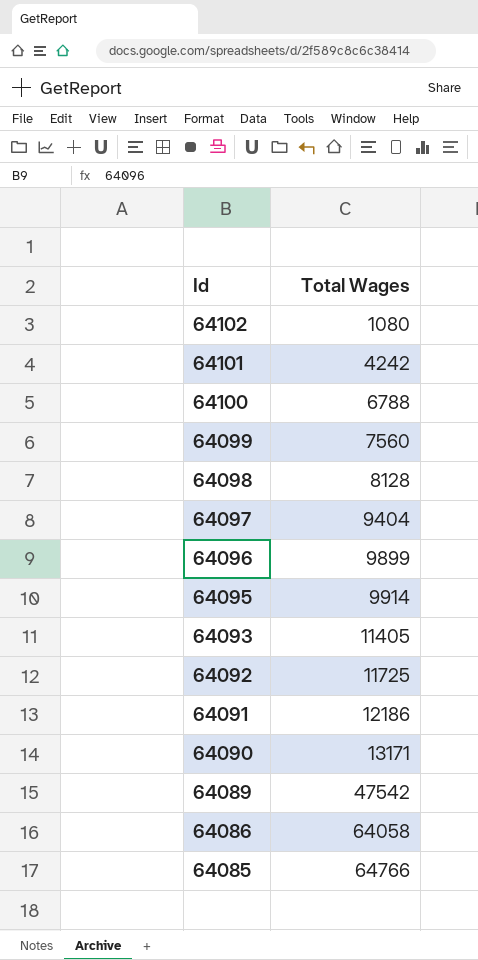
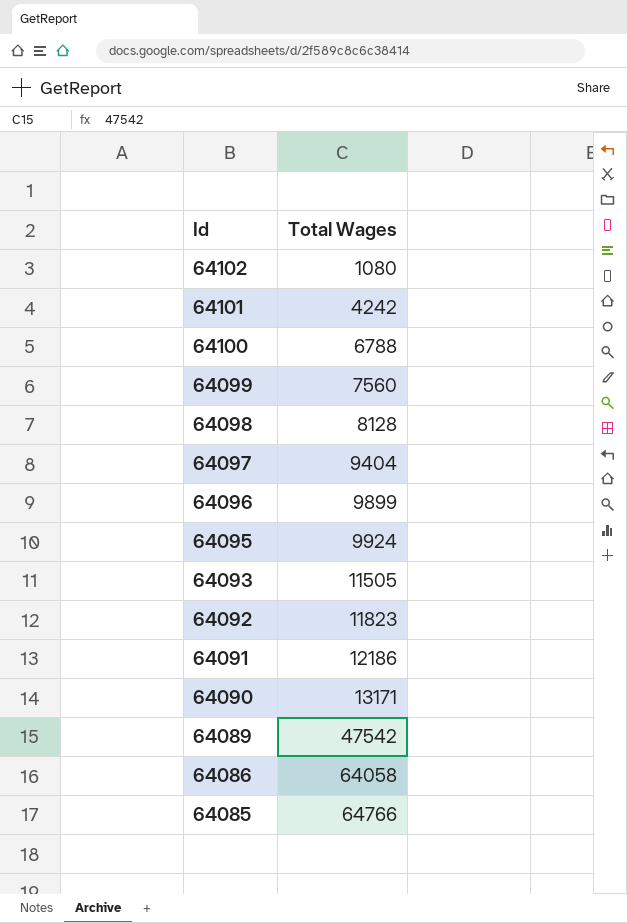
64095 | Total Wages: 9914 -> 9924
64093 | Total Wages: 11405 -> 11505
64092 | Total Wages: 11725 -> 11823

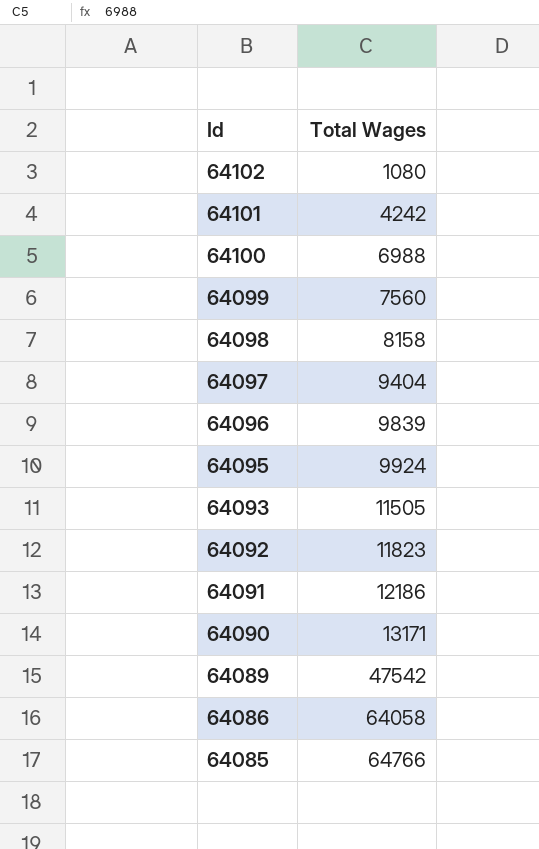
64100 | Total Wages: 6788 -> 6988
64098 | Total Wages: 8128 -> 8158
64096 | Total Wages: 9899 -> 9839

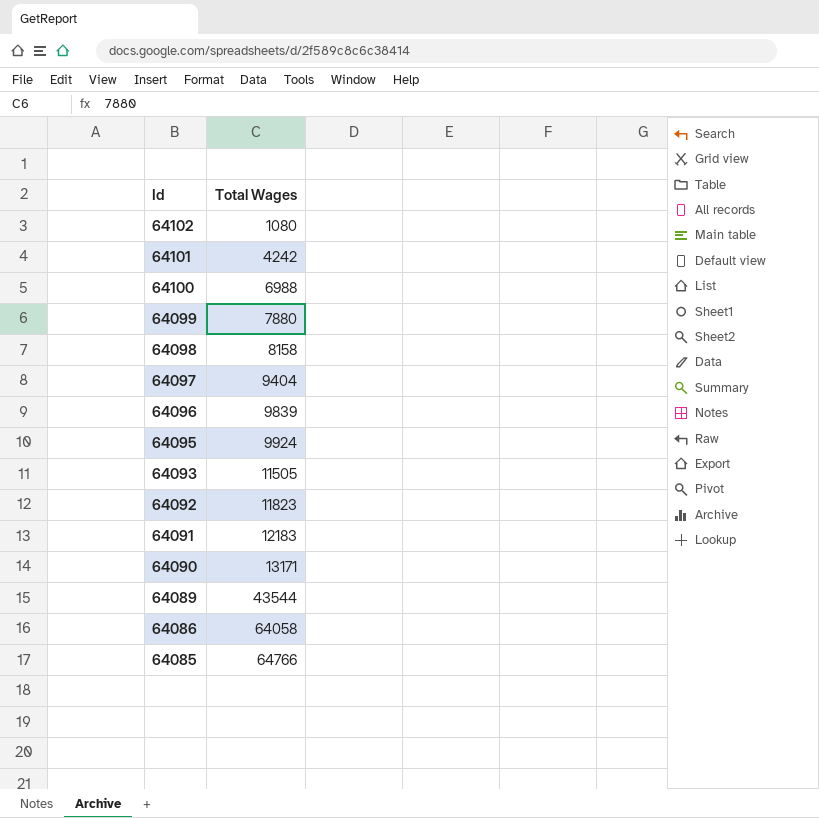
64099 | Total Wages: 7560 -> 7880
64091 | Total Wages: 12186 -> 12183
64089 | Total Wages: 47542 -> 43544

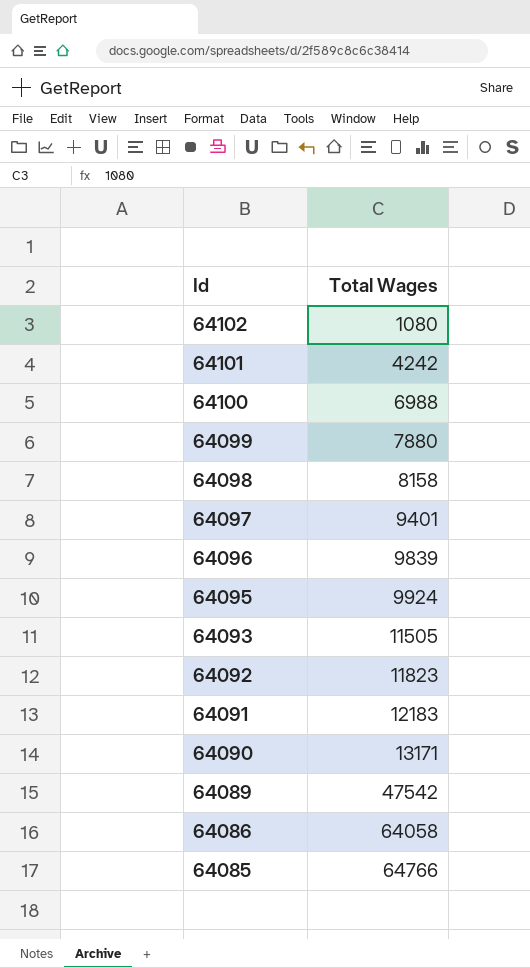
64097 | Total Wages: 9404 -> 9401
64089 | Total Wages: 43544 -> 47542

